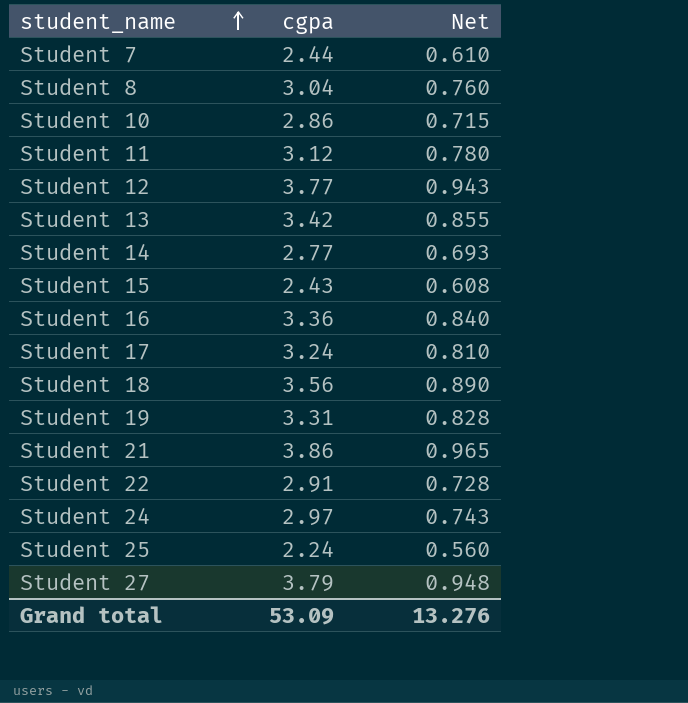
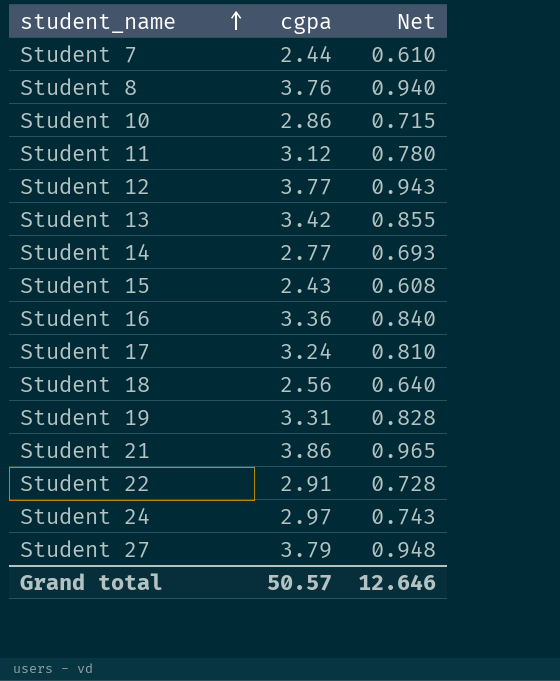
row Student 25: 2.24 | 0.560 -> none
Student 8 | cgpa: 3.04 -> 3.76
Student 8 | Net: 0.760 -> 0.940
Student 18 | cgpa: 3.56 -> 2.56
Student 18 | Net: 0.890 -> 0.640
Grand total | cgpa: 53.09 -> 50.57
Grand total | Net: 13.276 -> 12.646

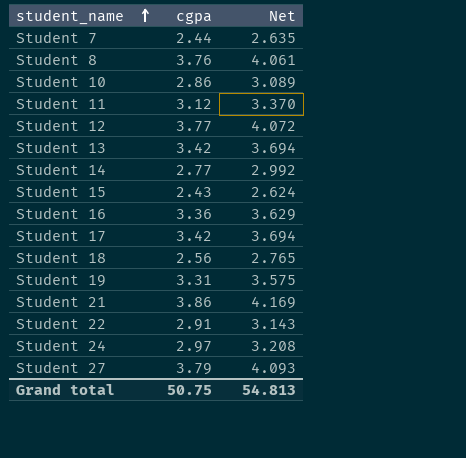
column Net | formula: [cgpa] * 0.25 -> [cgpa] * 1.08
Student 17 | cgpa: 3.24 -> 3.42
Grand total | cgpa: 50.57 -> 50.75
Grand total | Net: 12.646 -> 54.813

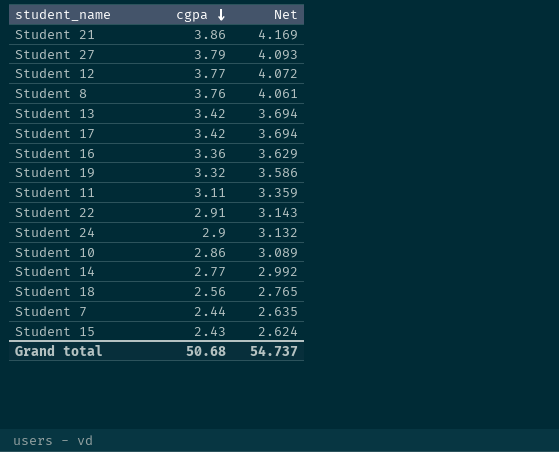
row order: student_name ascending -> cgpa descending
Student 19 | cgpa: 3.31 -> 3.32
Student 19 | Net: 3.575 -> 3.586
Student 11 | cgpa: 3.12 -> 3.11
Student 11 | Net: 3.370 -> 3.359
Student 24 | cgpa: 2.97 -> 2.9
Student 24 | Net: 3.208 -> 3.132
Grand total | cgpa: 50.75 -> 50.68
Grand total | Net: 54.813 -> 54.737

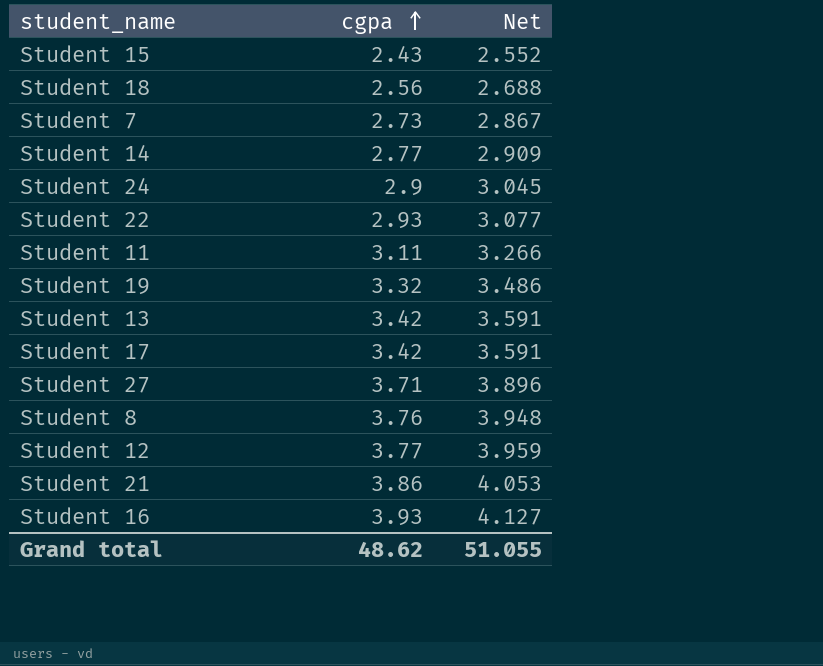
row order: cgpa descending -> cgpa ascending
column Net | formula: [cgpa] * 1.08 -> [cgpa] * 1.05
row Student 10: 2.86 | 3.089 -> none
Student 7 | cgpa: 2.44 -> 2.73
Student 22 | cgpa: 2.91 -> 2.93
Student 27 | cgpa: 3.79 -> 3.71
Student 16 | cgpa: 3.36 -> 3.93
Grand total | cgpa: 50.68 -> 48.62
Grand total | Net: 54.737 -> 51.055

